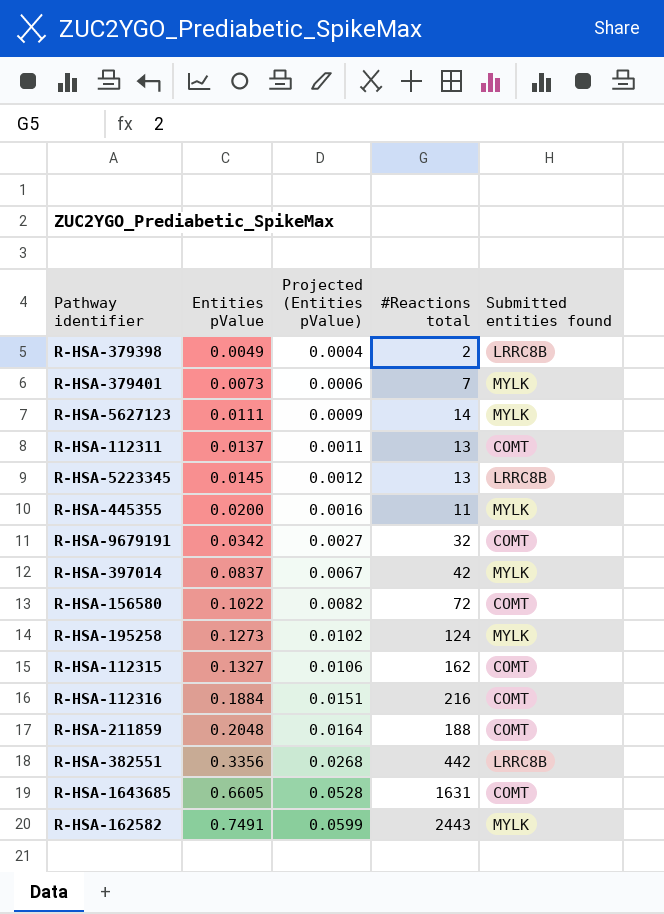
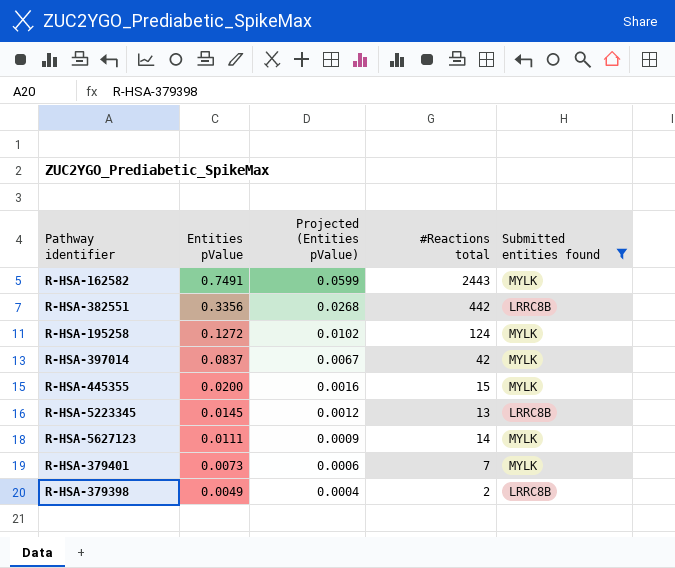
filter: none -> Submitted entities found != COMT
row order: Entities pValue ascending -> Entities pValue descending
R-HSA-195258 | Entities pValue: 0.1273 -> 0.1272
R-HSA-445355 | #Reactions total: 11 -> 15

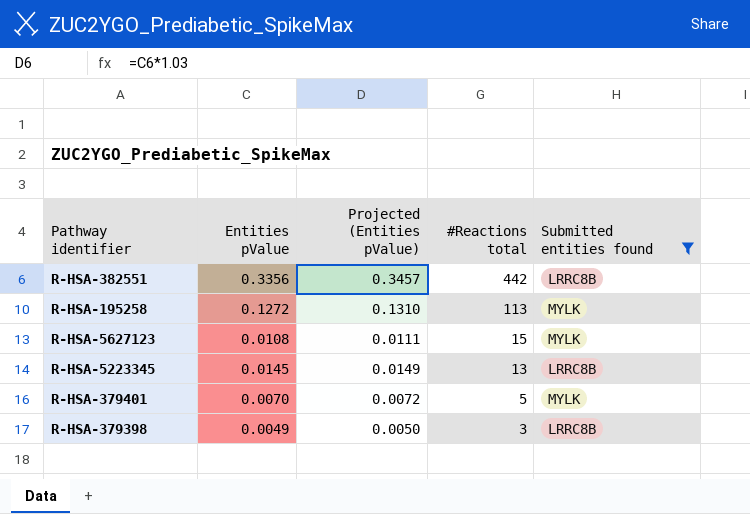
row order: Entities pValue descending -> #Reactions total descending
column Projected (Entities pValue) | formula: [Entities pValue] * 0.08 -> [Entities pValue] * 1.03
row R-HSA-162582: 0.7491 | 0.0599 | 2443 | MYLK -> none
row R-HSA-397014: 0.0837 | 0.0067 | 42 | MYLK -> none
row R-HSA-445355: 0.0200 | 0.0016 | 15 | MYLK -> none
R-HSA-195258 | #Reactions total: 124 -> 113
R-HSA-5627123 | Entities pValue: 0.0111 -> 0.0108
R-HSA-5627123 | #Reactions total: 14 -> 15
R-HSA-379401 | Entities pValue: 0.0073 -> 0.0070
R-HSA-379401 | #Reactions total: 7 -> 5
R-HSA-379398 | #Reactions total: 2 -> 3

